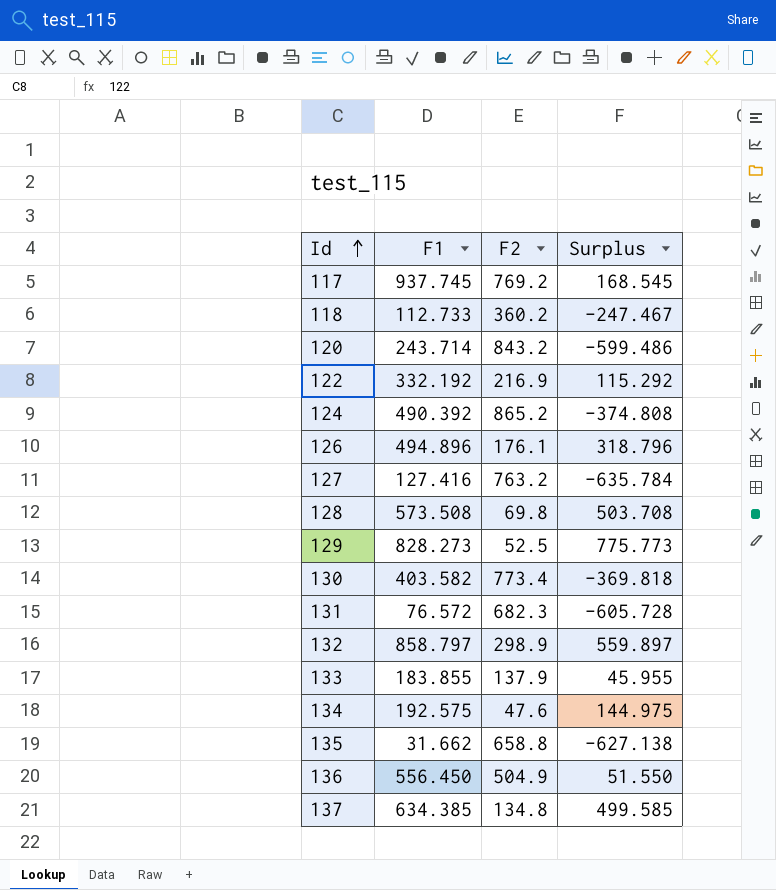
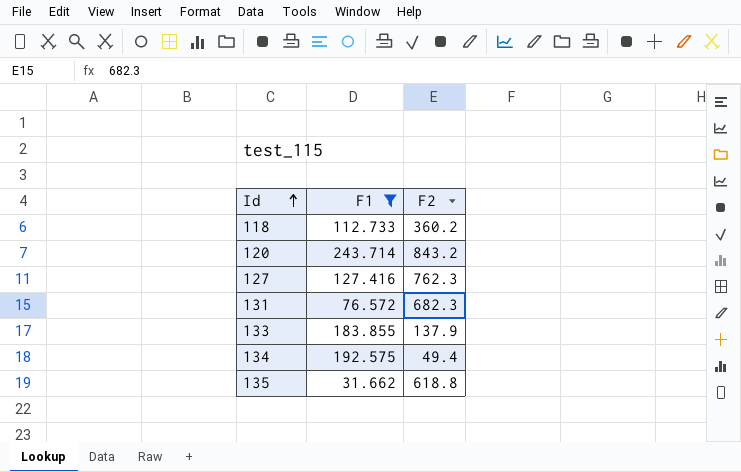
filter: none -> F1 <= 243.714
column Surplus | formula: [F1] - [F2] -> none
127 | F2: 763.2 -> 762.3
134 | F2: 47.6 -> 49.4
135 | F2: 658.8 -> 618.8

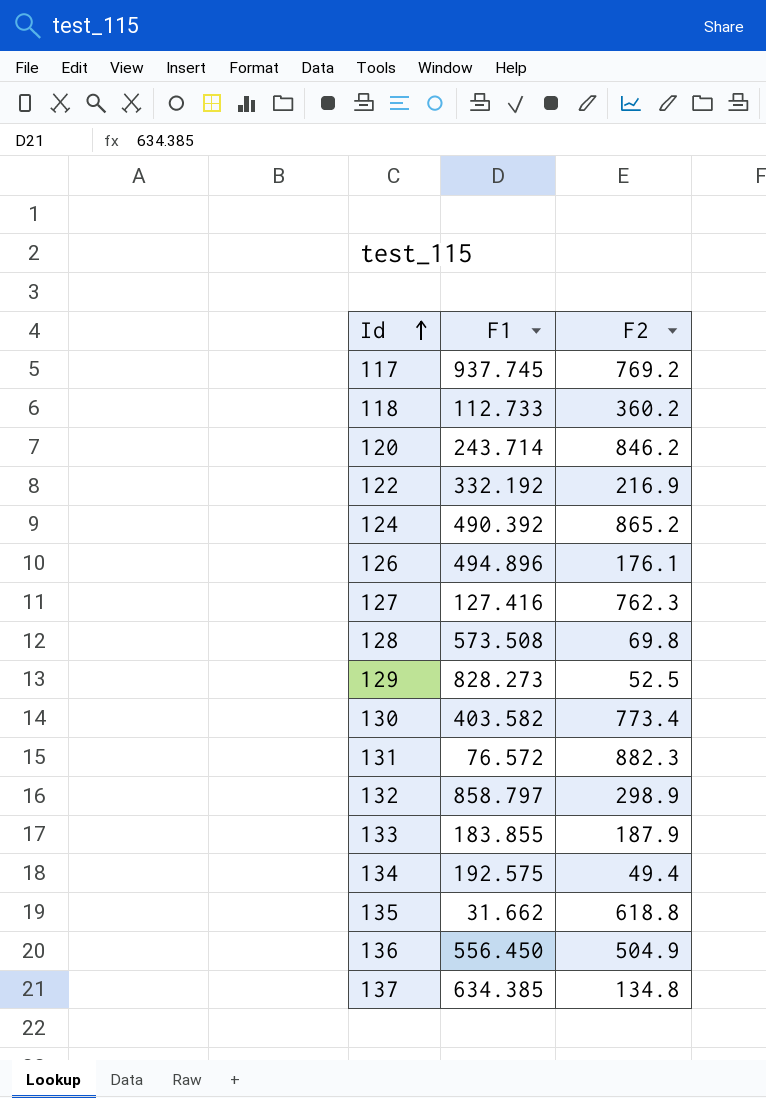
filter: F1 <= 243.714 -> none
120 | F2: 843.2 -> 846.2
131 | F2: 682.3 -> 882.3
133 | F2: 137.9 -> 187.9

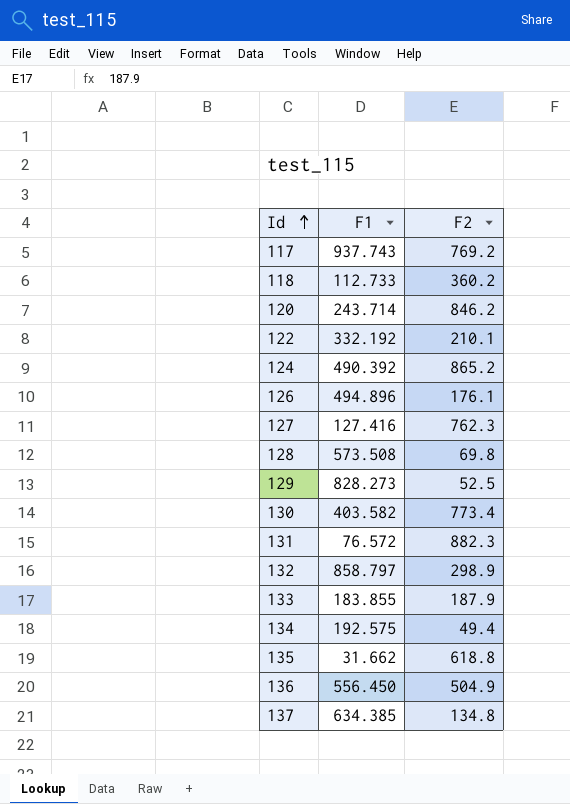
117 | F1: 937.745 -> 937.743
122 | F2: 216.9 -> 210.1

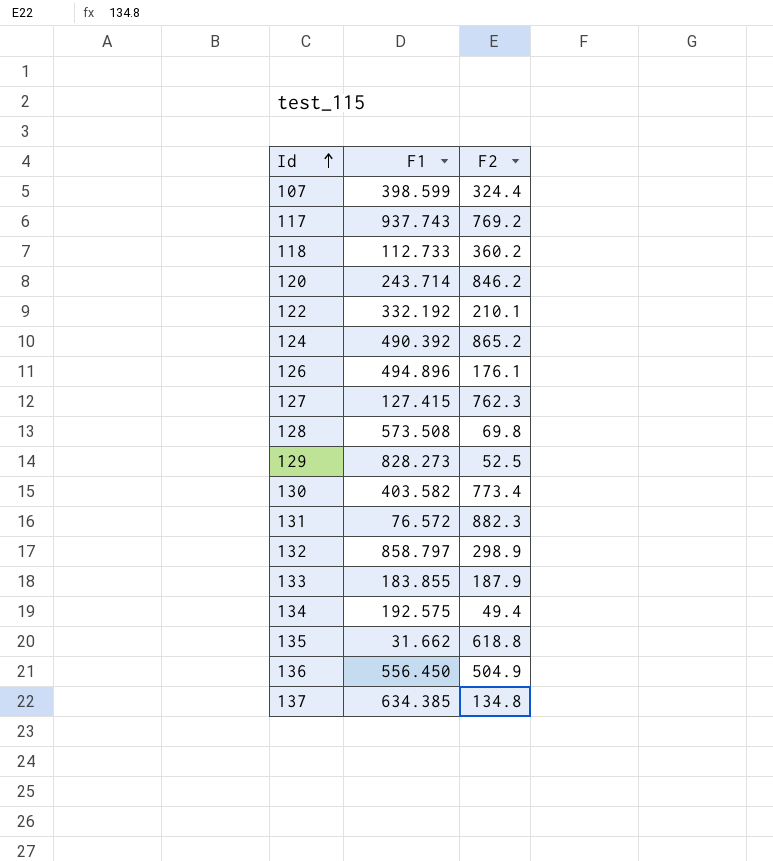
row 107: none -> 398.599 | 324.4
127 | F1: 127.416 -> 127.415

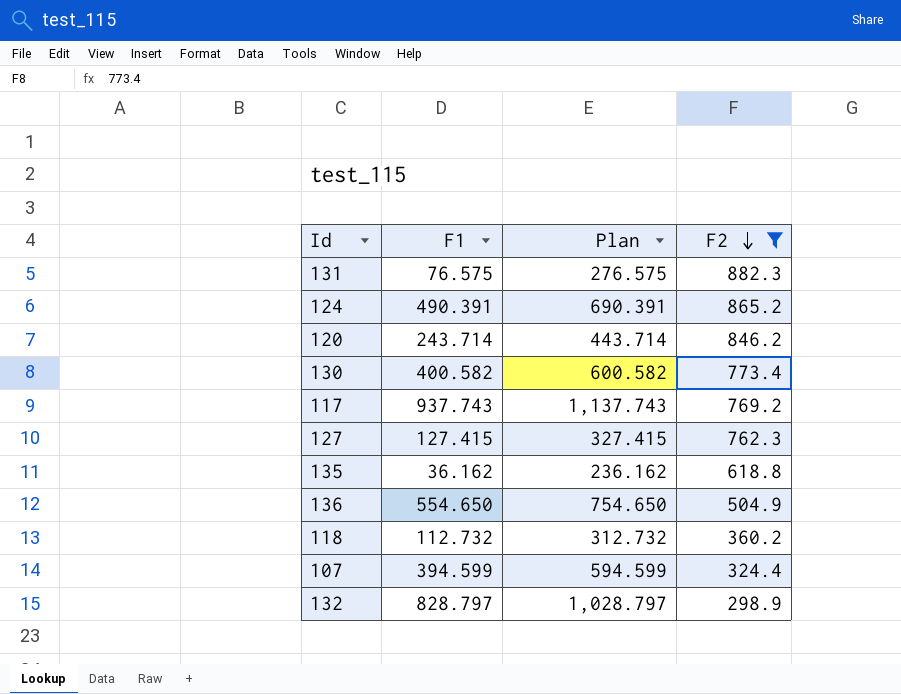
filter: none -> F2 >= 298.9
row order: Id ascending -> F2 descending
column Plan | formula: none -> [F1] + 200
131 | F1: 76.572 -> 76.575
124 | F1: 490.392 -> 490.391
130 | F1: 403.582 -> 400.582
135 | F1: 31.662 -> 36.162
136 | F1: 556.450 -> 554.650
118 | F1: 112.733 -> 112.732
107 | F1: 398.599 -> 394.599
132 | F1: 858.797 -> 828.797

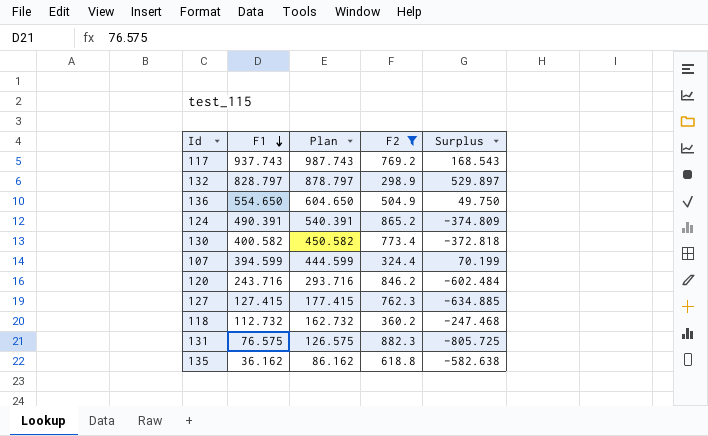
row order: F2 descending -> F1 descending
column Plan | formula: [F1] + 200 -> [F1] + 50
column Surplus | formula: none -> [F1] - [F2]
120 | F1: 243.714 -> 243.716

